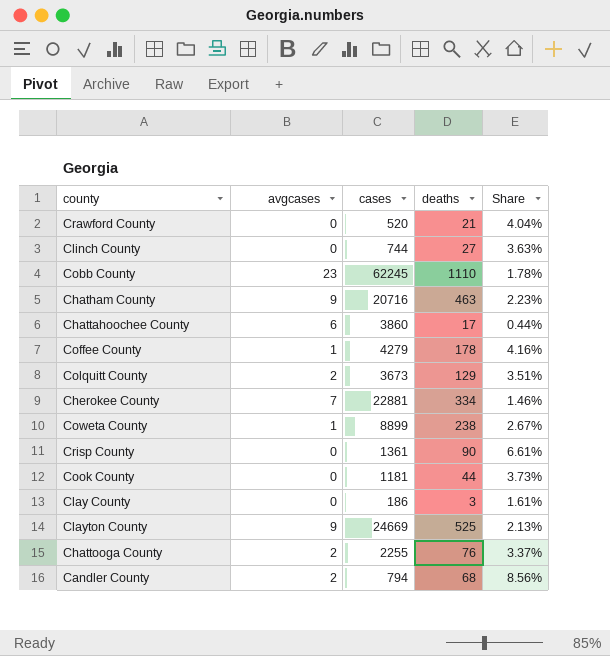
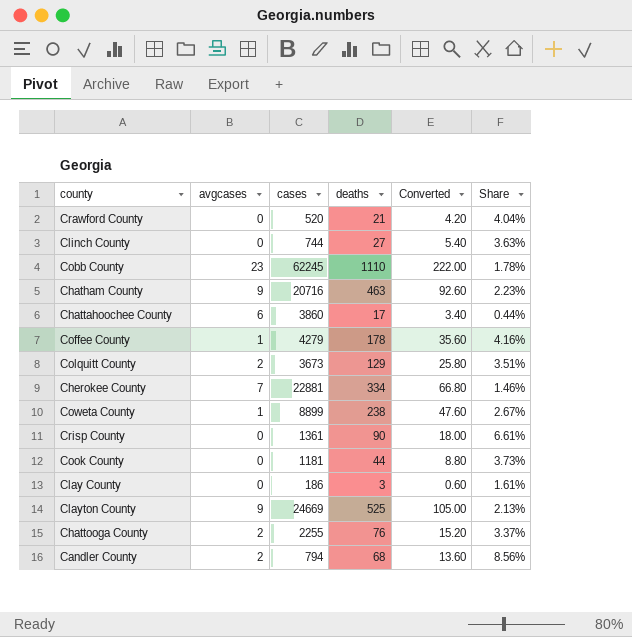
column Converted | formula: none -> [deaths] * 0.2

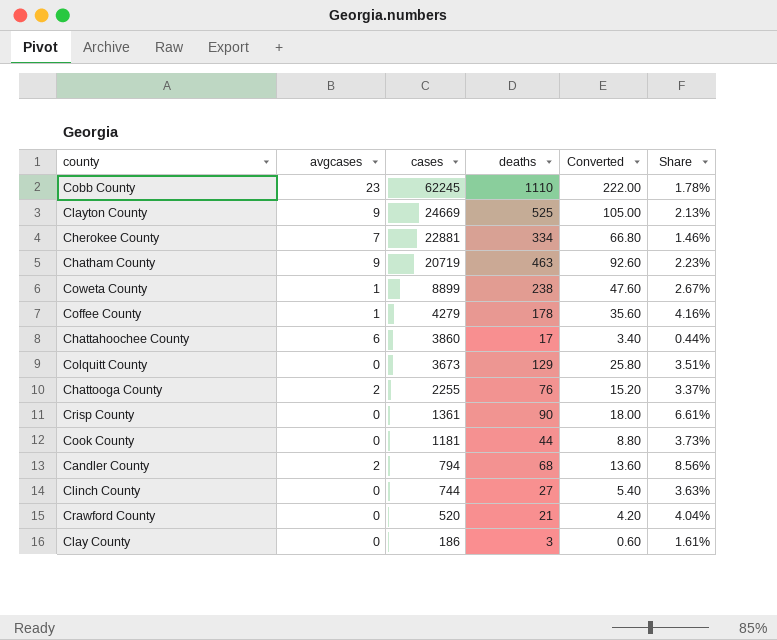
row order: none -> cases descending
Chatham County | cases: 20716 -> 20719
Colquitt County | avgcases: 2 -> 0

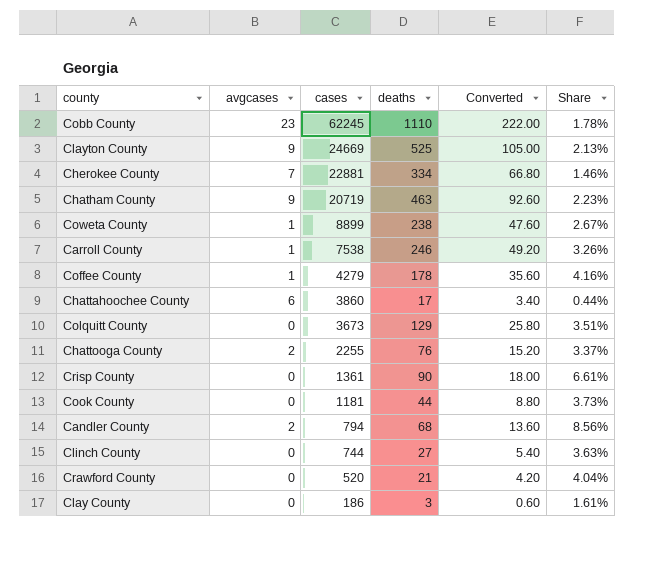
row Carroll County: none -> 1 | 7538 | 246 | 49.20 | 3.26%

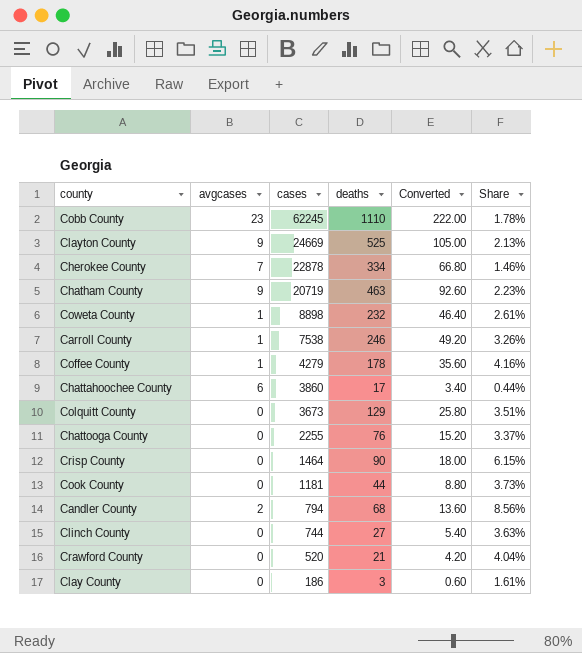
Cherokee County | cases: 22881 -> 22878
Coweta County | cases: 8899 -> 8898
Coweta County | deaths: 238 -> 232
Coweta County | Converted: 47.60 -> 46.40
Coweta County | Share: 2.67% -> 2.61%
Chattooga County | avgcases: 2 -> 0
Crisp County | cases: 1361 -> 1464
Crisp County | Share: 6.61% -> 6.15%

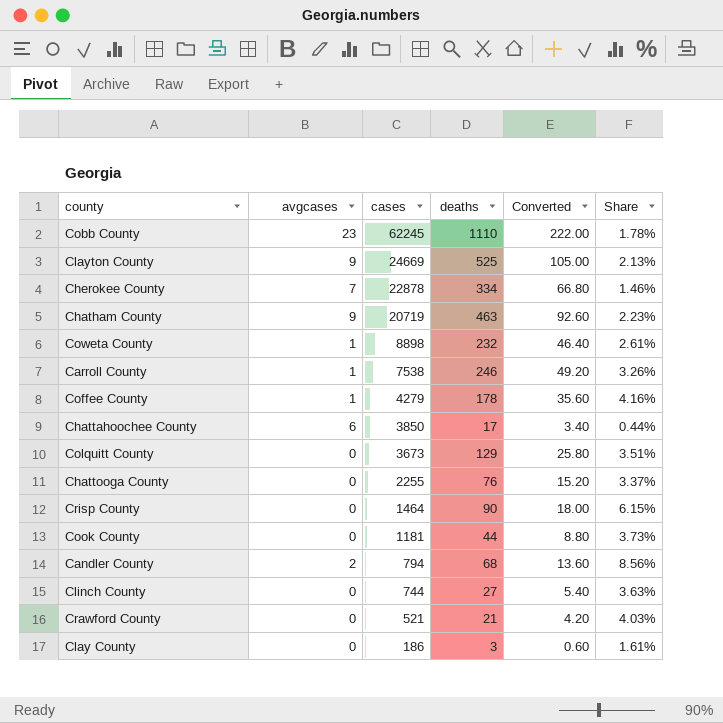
Chattahoochee County | cases: 3860 -> 3850
Crawford County | cases: 520 -> 521
Crawford County | Share: 4.04% -> 4.03%

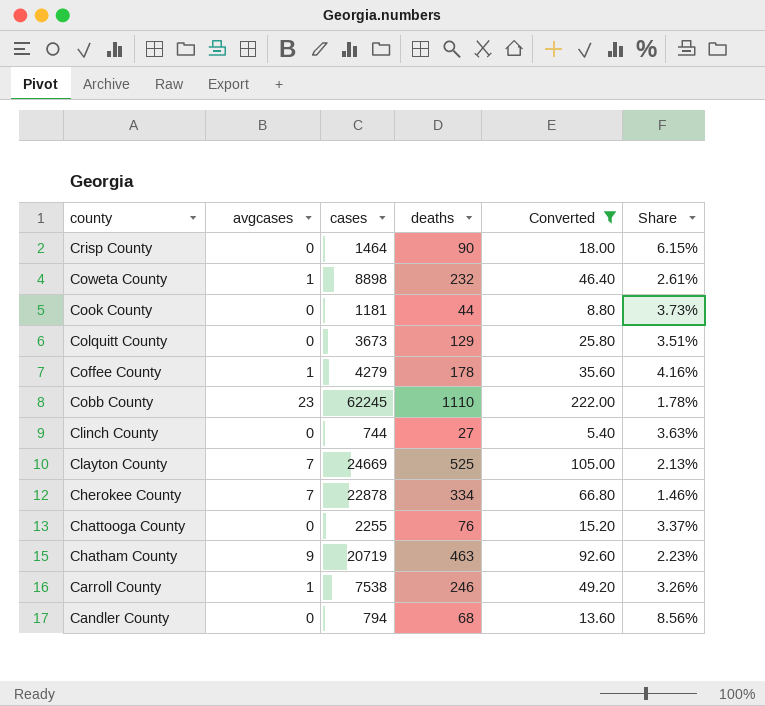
filter: none -> Converted >= 5.40
row order: cases descending -> county descending
Clayton County | avgcases: 9 -> 7
Candler County | avgcases: 2 -> 0

